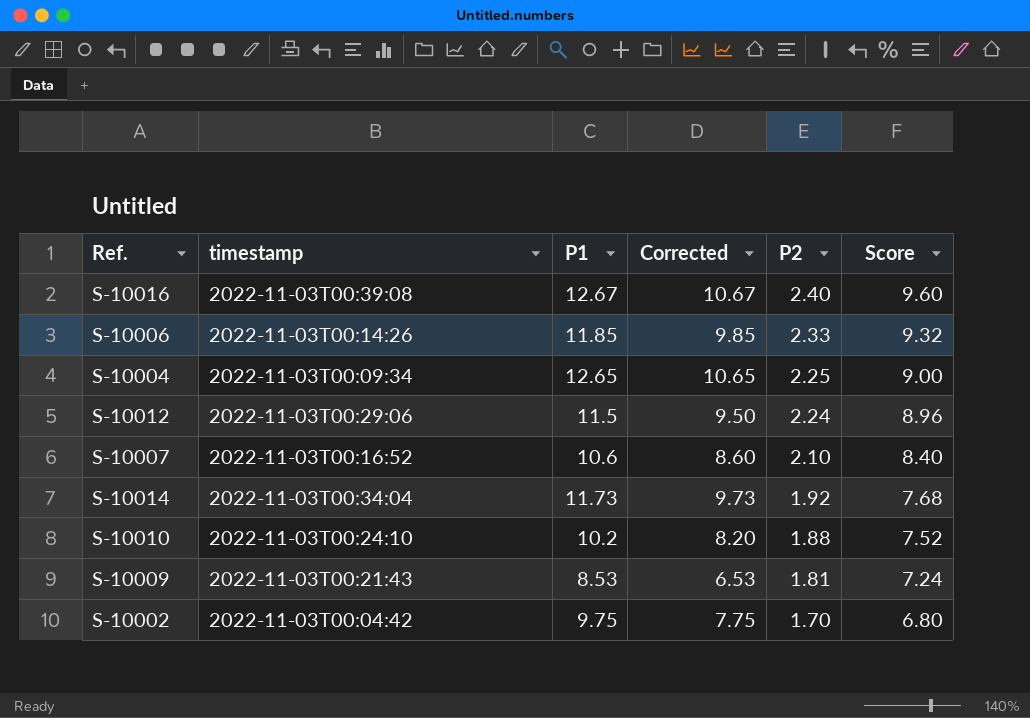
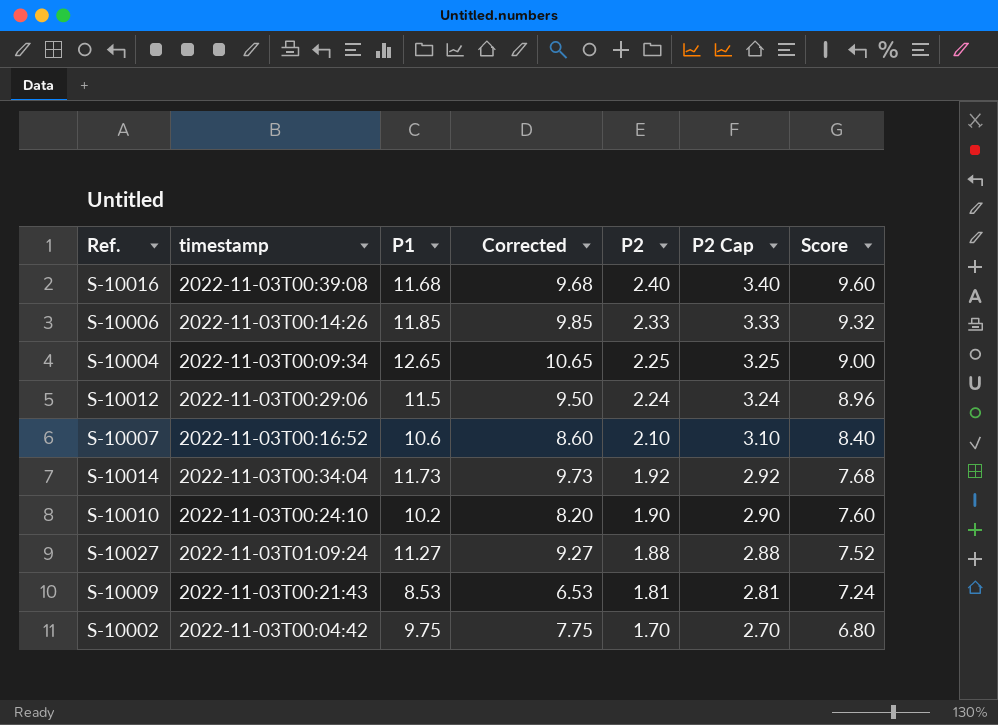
column P2 Cap | formula: none -> [P2] + 1
S-10016 | P1: 12.67 -> 11.68
S-10016 | Corrected: 10.67 -> 9.68
S-10010 | P2: 1.88 -> 1.90
S-10010 | Score: 7.52 -> 7.60
row S-10027: none -> 2022-11-03T01:09:24 | 11.27 | 9.27 | 1.88 | 2.88 | 7.52

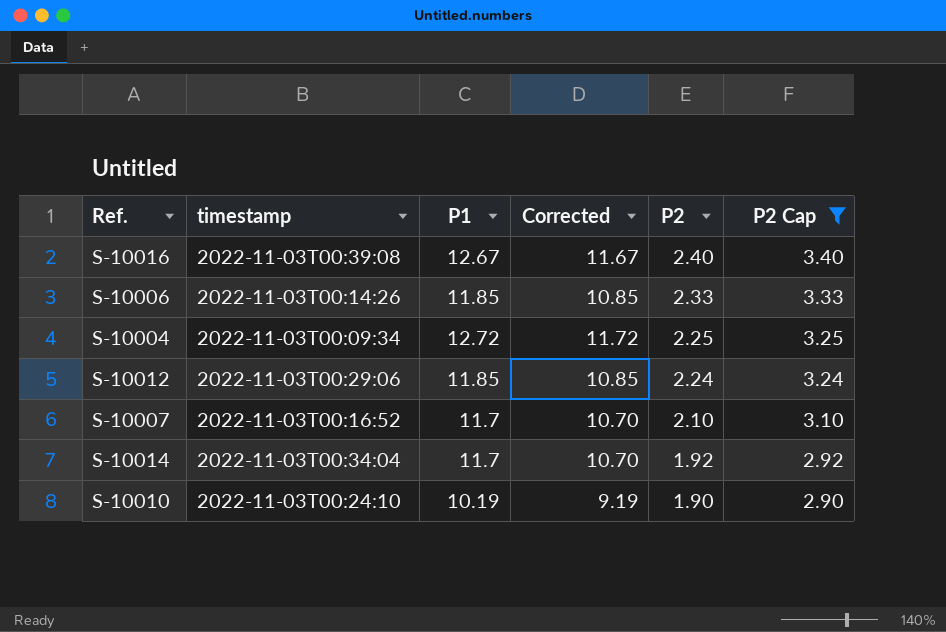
filter: none -> P2 Cap >= 2.90
column Score | formula: [P2] * 4 -> none
column Corrected | formula: [P1] - 2 -> [P1] - 1
S-10016 | P1: 11.68 -> 12.67
S-10004 | P1: 12.65 -> 12.72
S-10012 | P1: 11.5 -> 11.85
S-10007 | P1: 10.6 -> 11.7
S-10014 | P1: 11.73 -> 11.7
S-10010 | P1: 10.2 -> 10.19

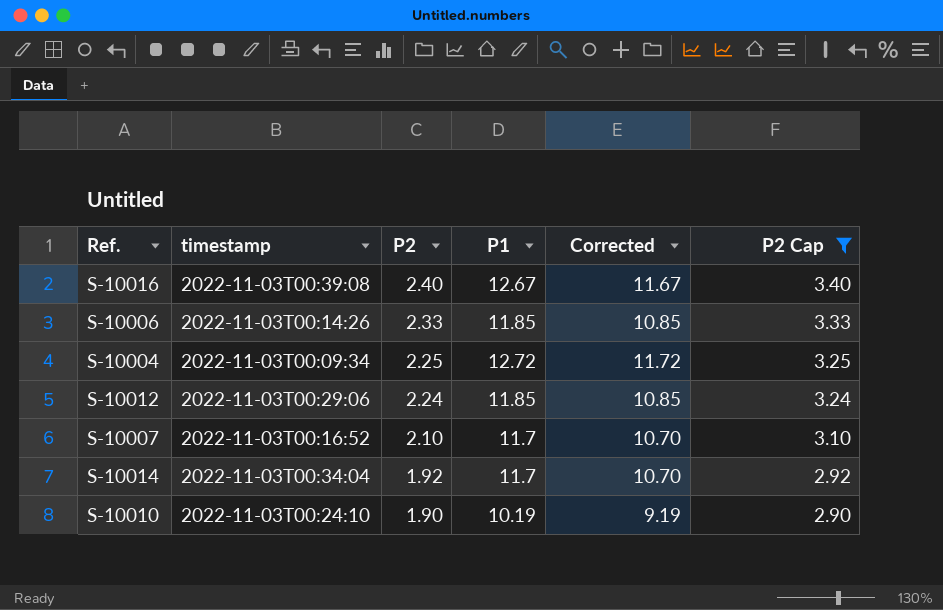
column P2 | position: 5 -> 3

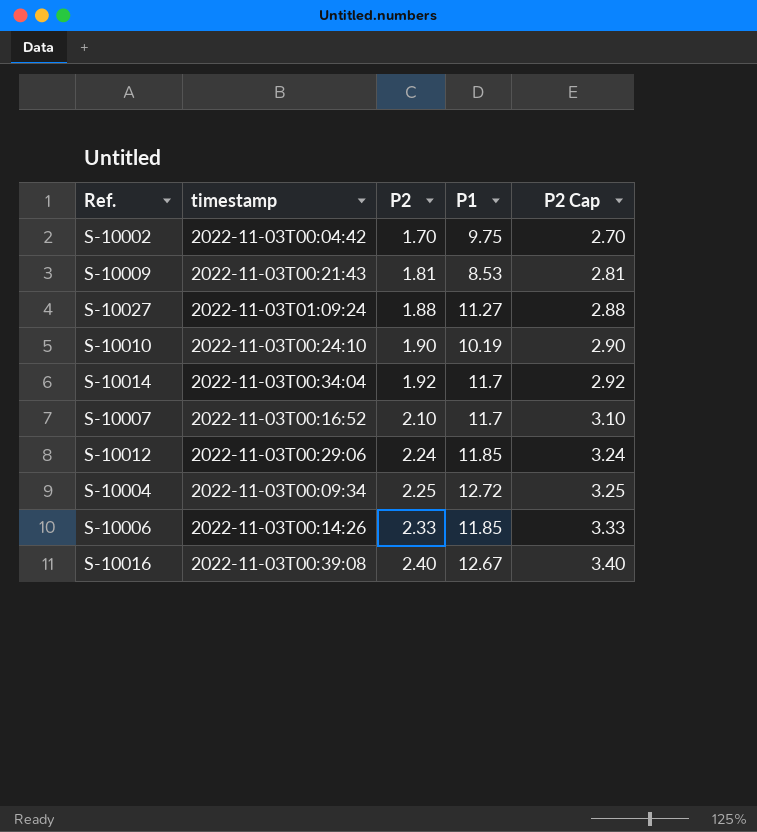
filter: P2 Cap >= 2.90 -> none
row order: P2 descending -> P2 ascending
column Corrected | formula: [P1] - 1 -> none

